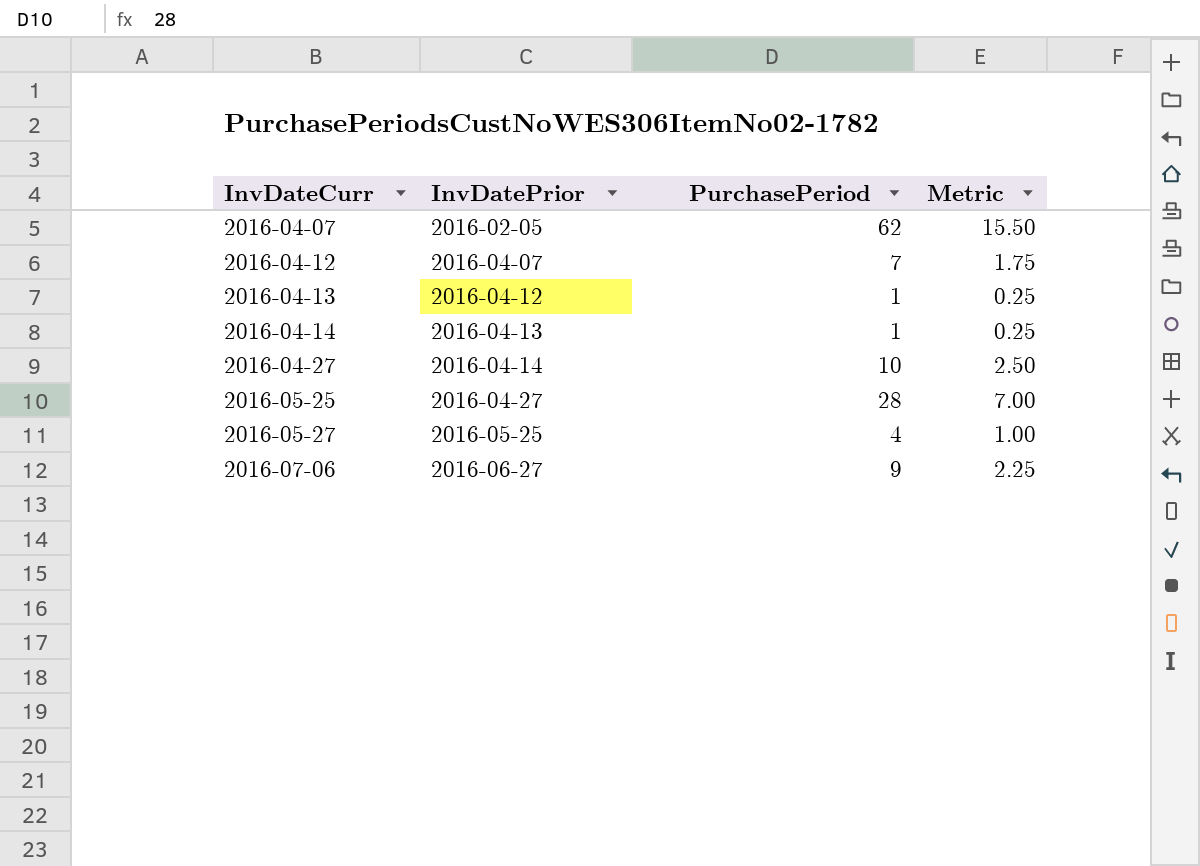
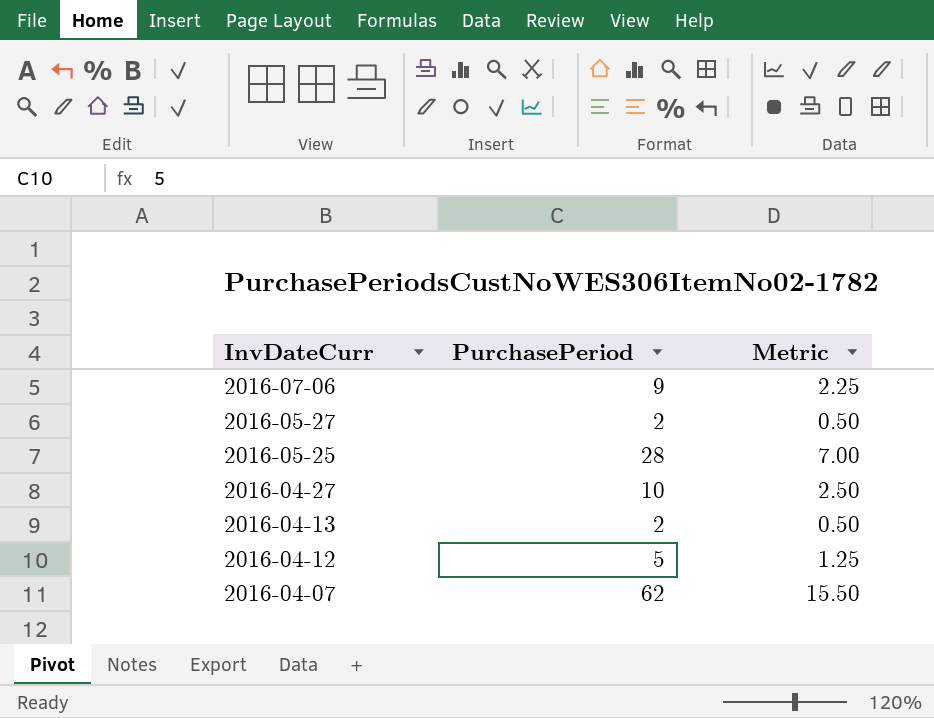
row order: InvDateCurr ascending -> InvDateCurr descending
column InvDatePrior | position: 2 -> none
row 2016-04-14: 2016-04-13 | 1 | 0.25 -> none
2016-05-27 | PurchasePeriod: 4 -> 2
2016-05-27 | Metric: 1.00 -> 0.50
2016-04-13 | PurchasePeriod: 1 -> 2
2016-04-13 | Metric: 0.25 -> 0.50
2016-04-12 | PurchasePeriod: 7 -> 5
2016-04-12 | Metric: 1.75 -> 1.25

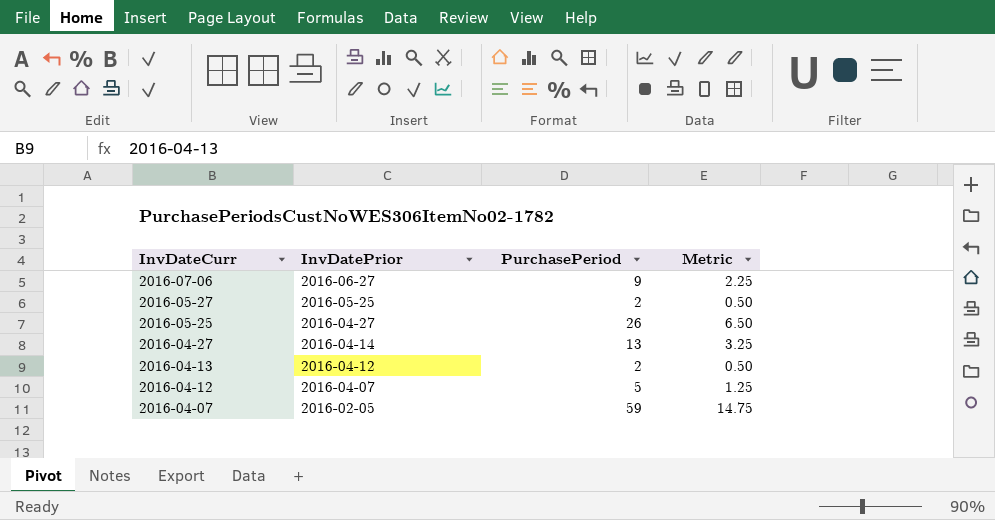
column InvDatePrior | position: none -> 2
2016-05-25 | PurchasePeriod: 28 -> 26
2016-05-25 | Metric: 7.00 -> 6.50
2016-04-27 | PurchasePeriod: 10 -> 13
2016-04-27 | Metric: 2.50 -> 3.25
2016-04-07 | PurchasePeriod: 62 -> 59
2016-04-07 | Metric: 15.50 -> 14.75

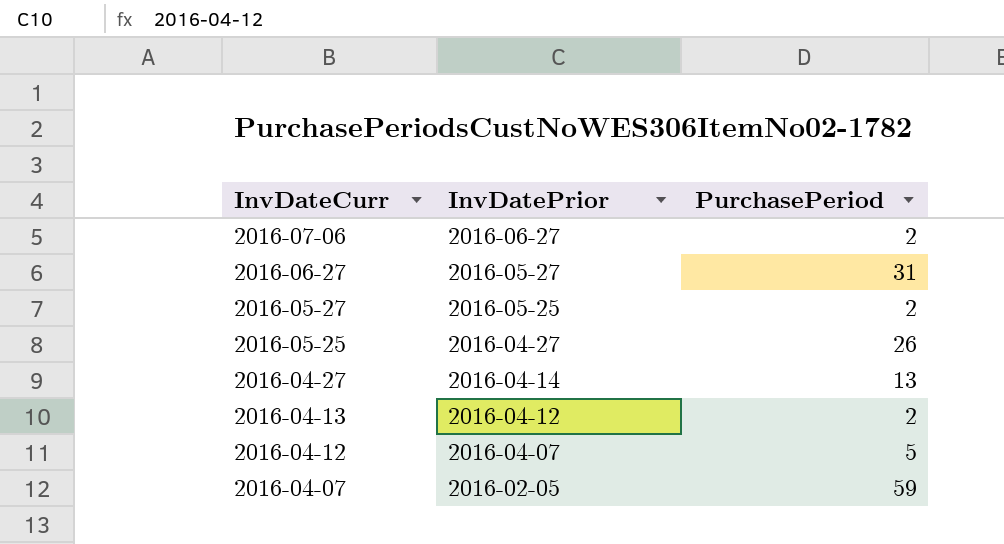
column Metric | formula: [PurchasePeriod] * 0.25 -> none
2016-07-06 | PurchasePeriod: 9 -> 2
row 2016-06-27: none -> 2016-05-27 | 31

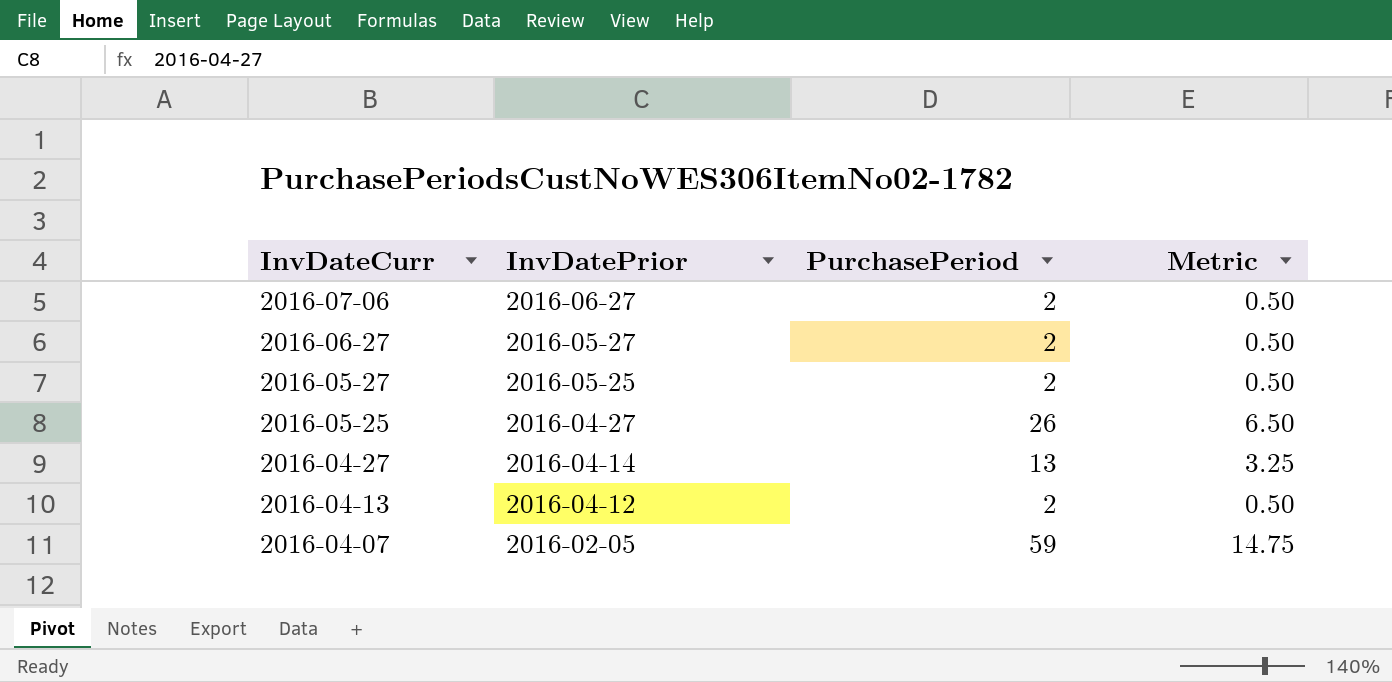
column Metric | formula: none -> [PurchasePeriod] * 0.25
row 2016-04-12: 2016-04-07 | 5 -> none
2016-06-27 | PurchasePeriod: 31 -> 2

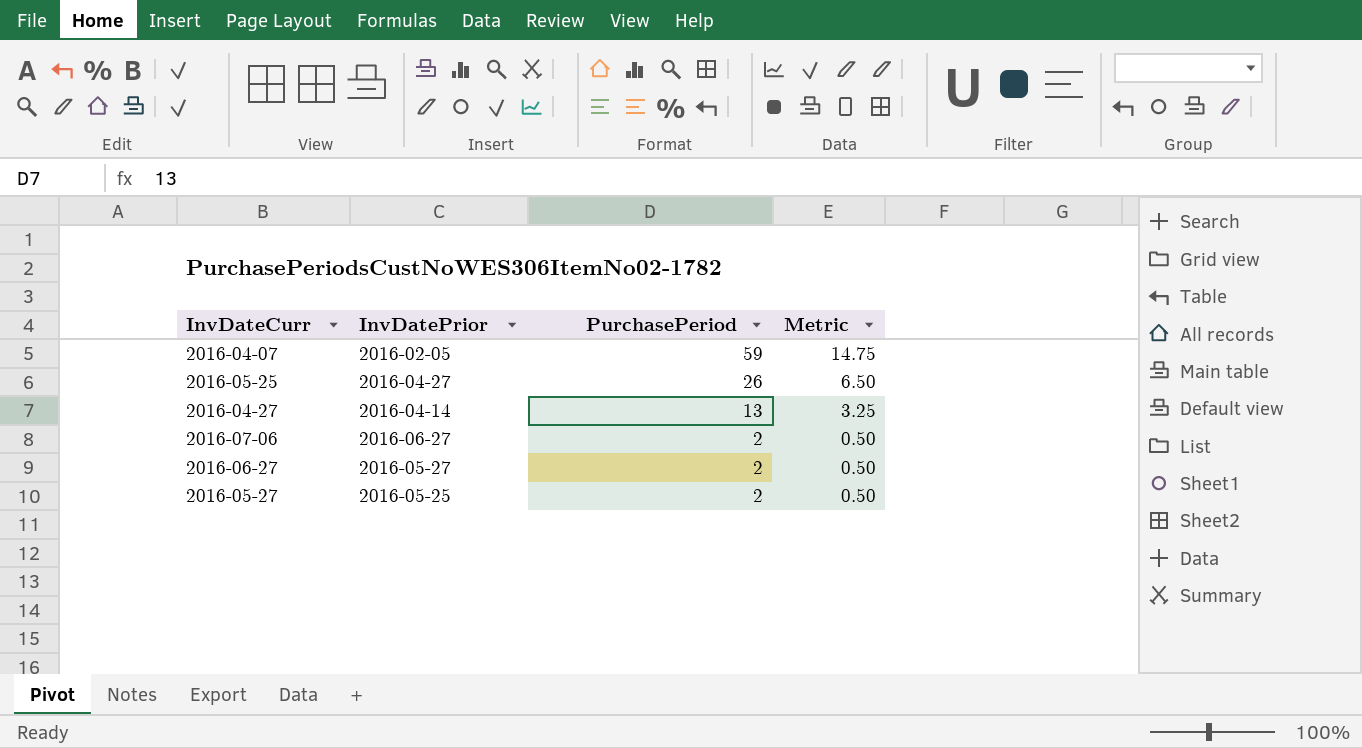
row order: InvDateCurr descending -> PurchasePeriod descending
row 2016-04-13: 2016-04-12 | 2 | 0.50 -> none

